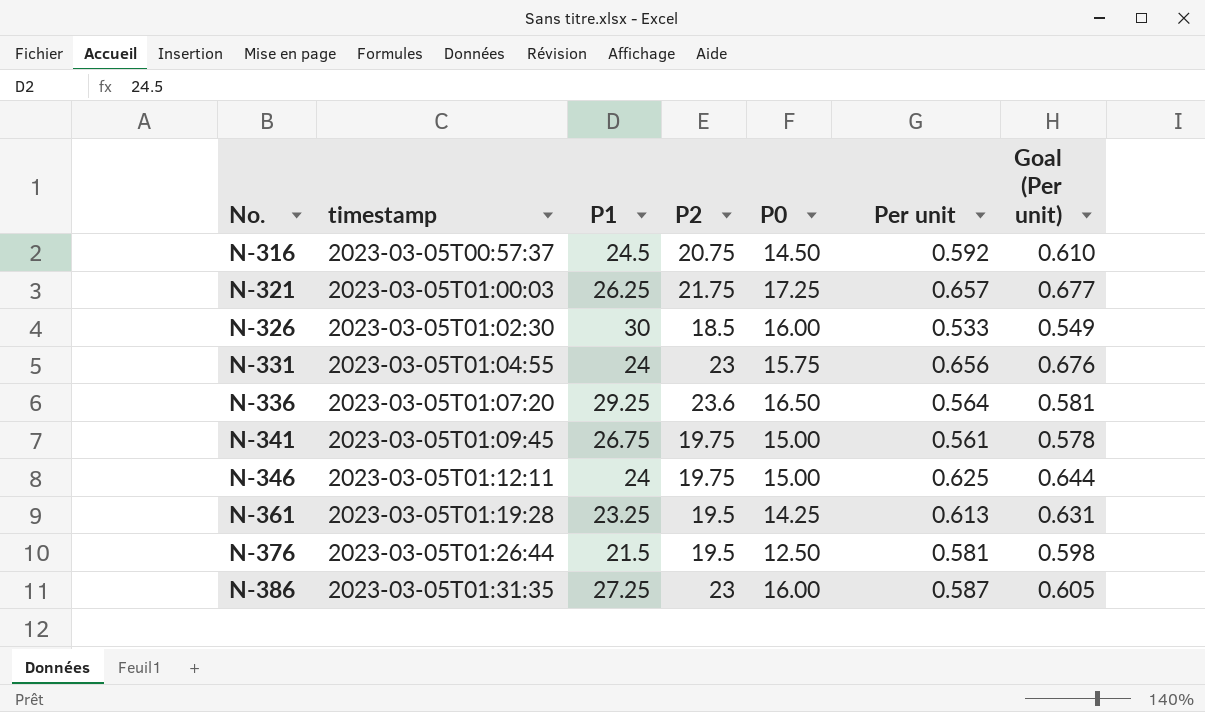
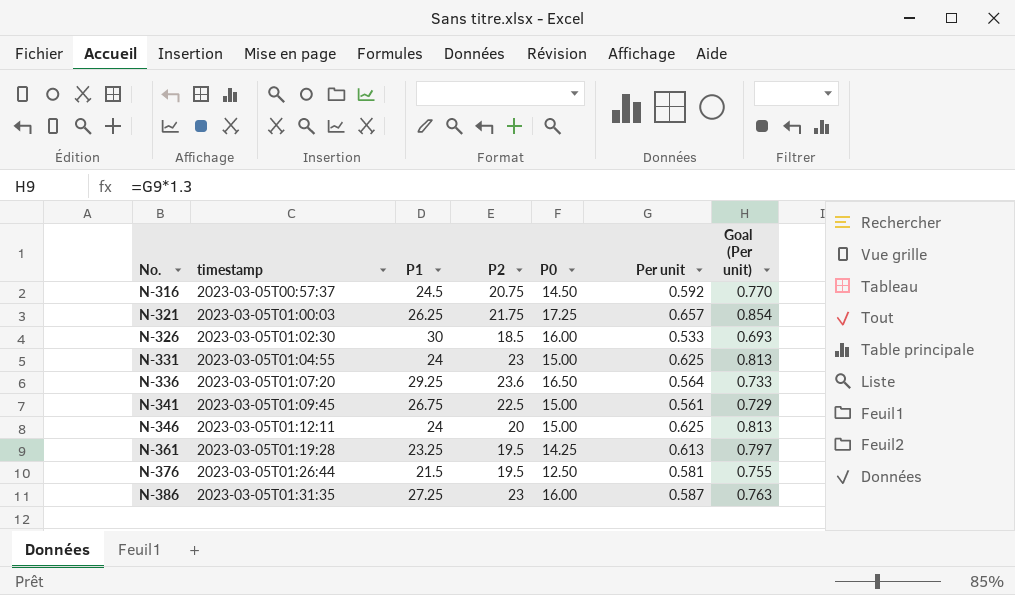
column Goal (Per unit) | formula: [Per unit] * 1.03 -> [Per unit] * 1.3
N-331 | P0: 15.75 -> 15.00
N-331 | Per unit: 0.656 -> 0.625
N-341 | P2: 19.75 -> 22.5
N-346 | P2: 19.75 -> 20

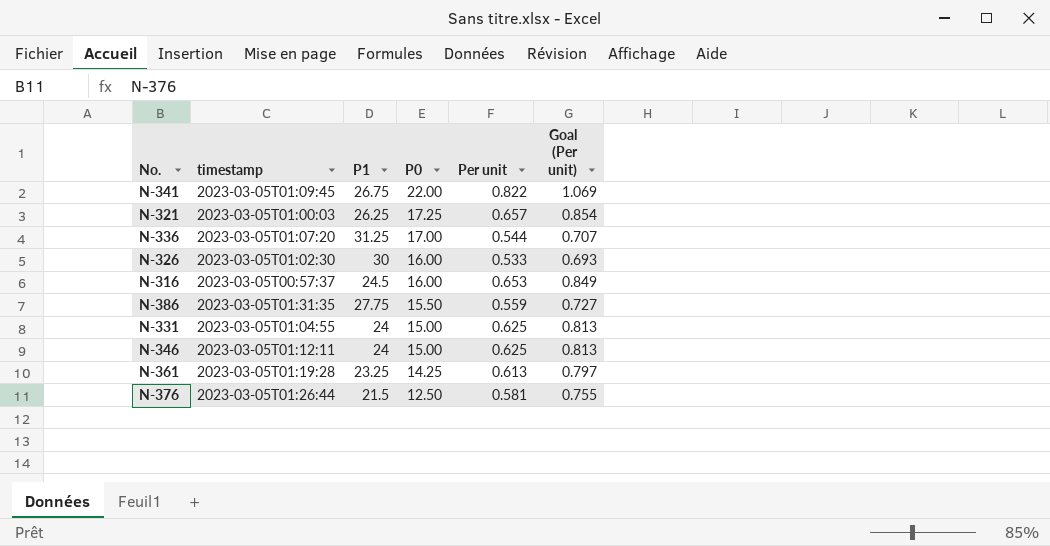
row order: No. ascending -> P0 descending
column P2 | position: 4 -> none
N-341 | P0: 15.00 -> 22.00
N-341 | Per unit: 0.561 -> 0.822
N-341 | Goal (Per unit): 0.729 -> 1.069
N-336 | P1: 29.25 -> 31.25
N-336 | P0: 16.50 -> 17.00
N-336 | Per unit: 0.564 -> 0.544
N-336 | Goal (Per unit): 0.733 -> 0.707
N-316 | P0: 14.50 -> 16.00
N-316 | Per unit: 0.592 -> 0.653
N-316 | Goal (Per unit): 0.770 -> 0.849
N-386 | P1: 27.25 -> 27.75
N-386 | P0: 16.00 -> 15.50
N-386 | Per unit: 0.587 -> 0.559
N-386 | Goal (Per unit): 0.763 -> 0.727

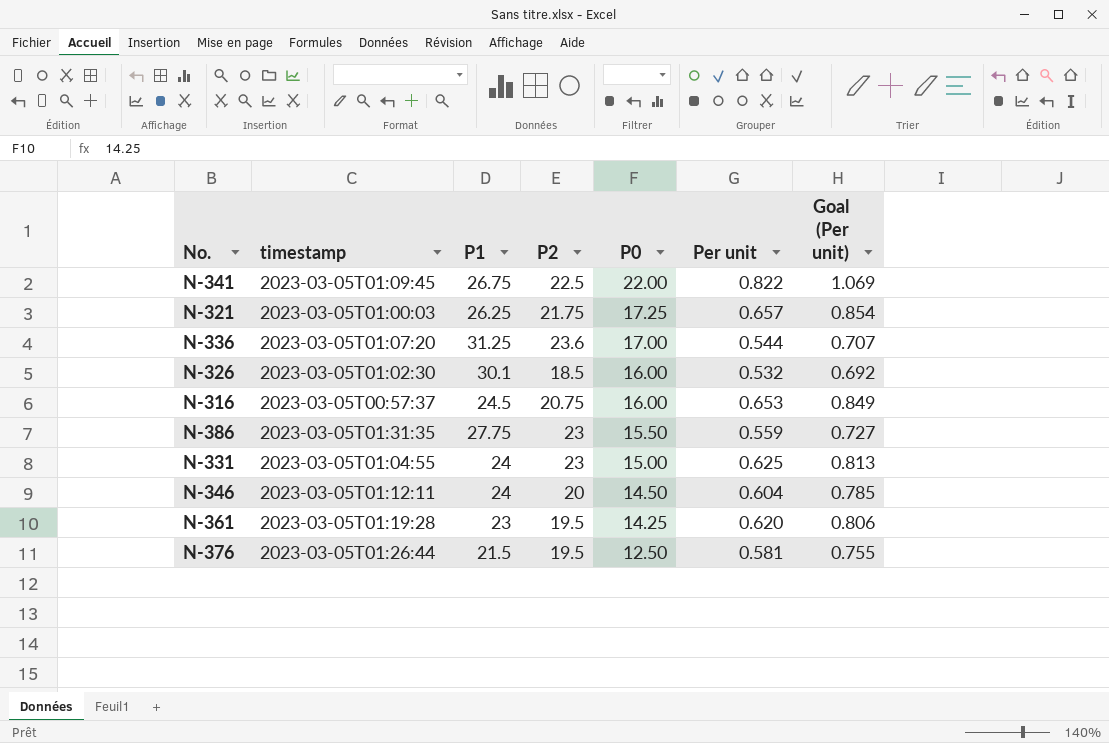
column P2 | position: none -> 4
N-326 | P1: 30 -> 30.1
N-326 | Per unit: 0.533 -> 0.532
N-326 | Goal (Per unit): 0.693 -> 0.692
N-346 | P0: 15.00 -> 14.50
N-346 | Per unit: 0.625 -> 0.604
N-346 | Goal (Per unit): 0.813 -> 0.785
N-361 | P1: 23.25 -> 23
N-361 | Per unit: 0.613 -> 0.620
N-361 | Goal (Per unit): 0.797 -> 0.806

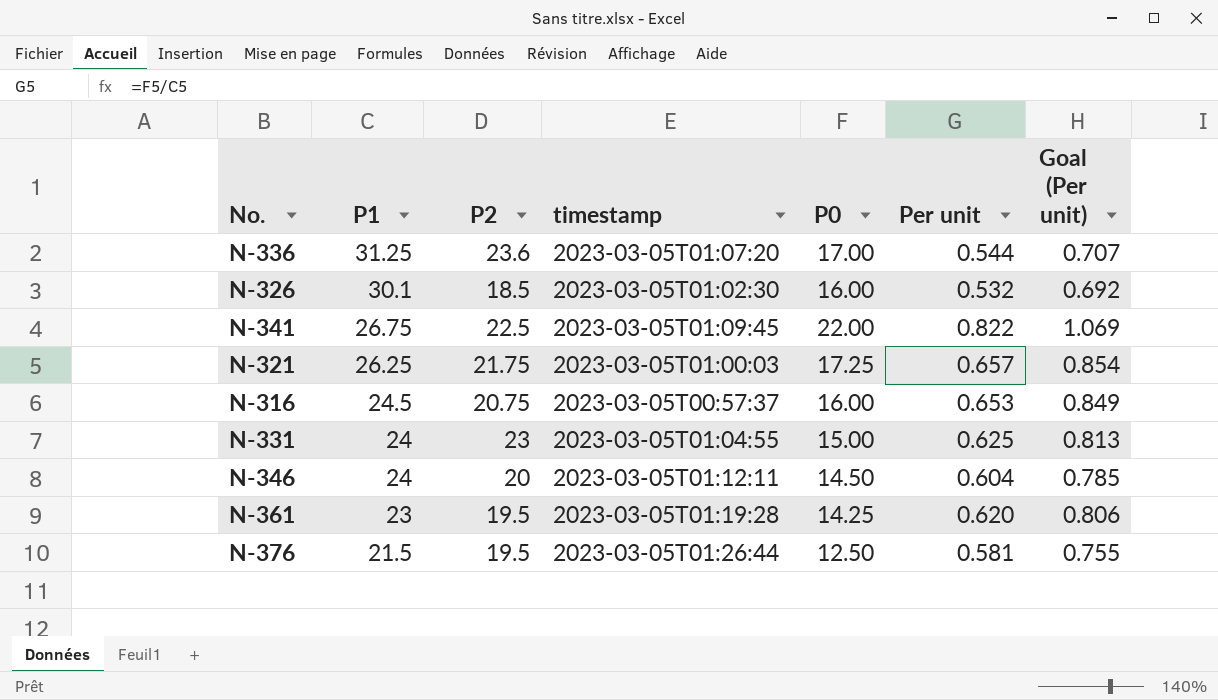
row order: P0 descending -> P1 descending
column timestamp | position: 2 -> 4
row N-386: 2023-03-05T01:31:35 | 27.75 | 23 | 15.50 | 0.559 | 0.727 -> none

